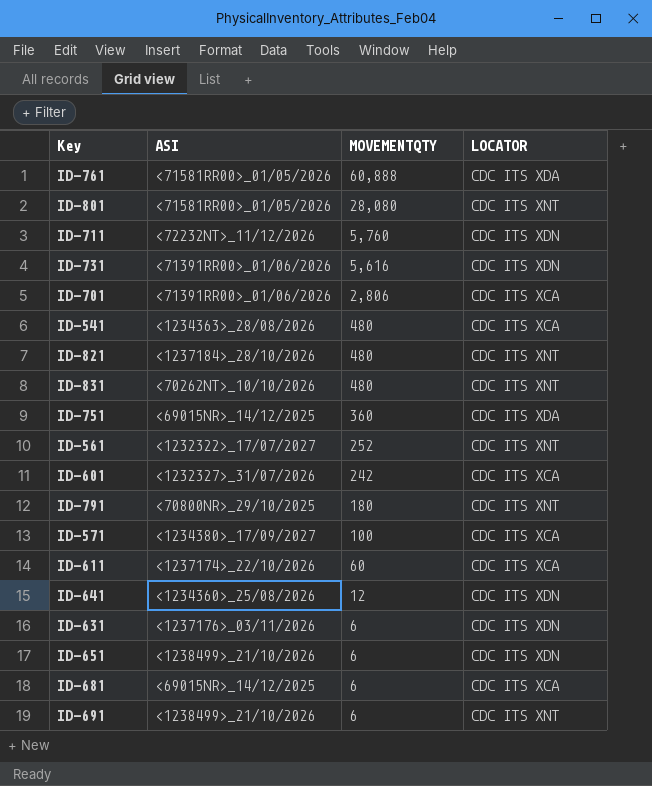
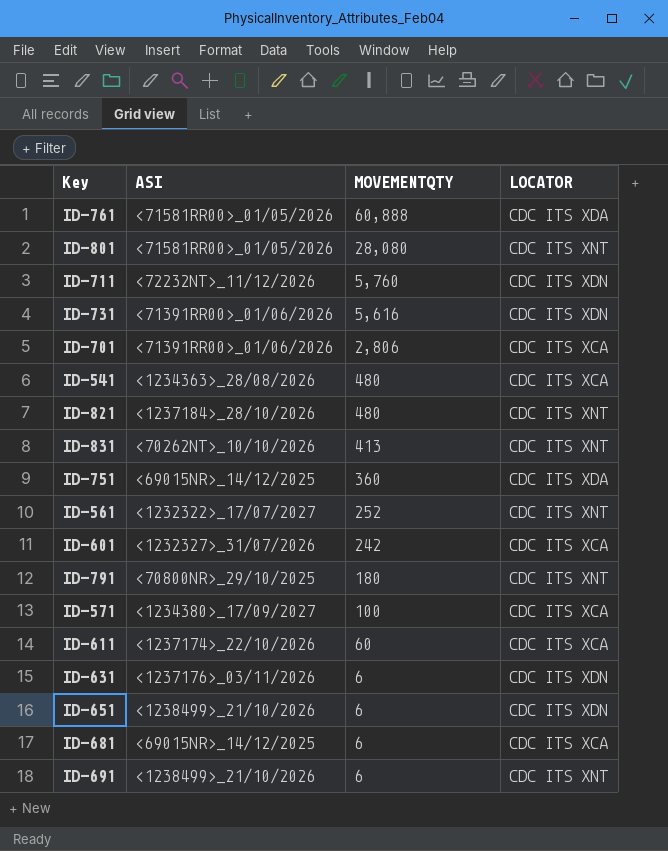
row ID-641: <1234360>_25/08/2026 | 12 | CDC ITS XDN -> none
ID-831 | MOVEMENTQTY: 480 -> 413

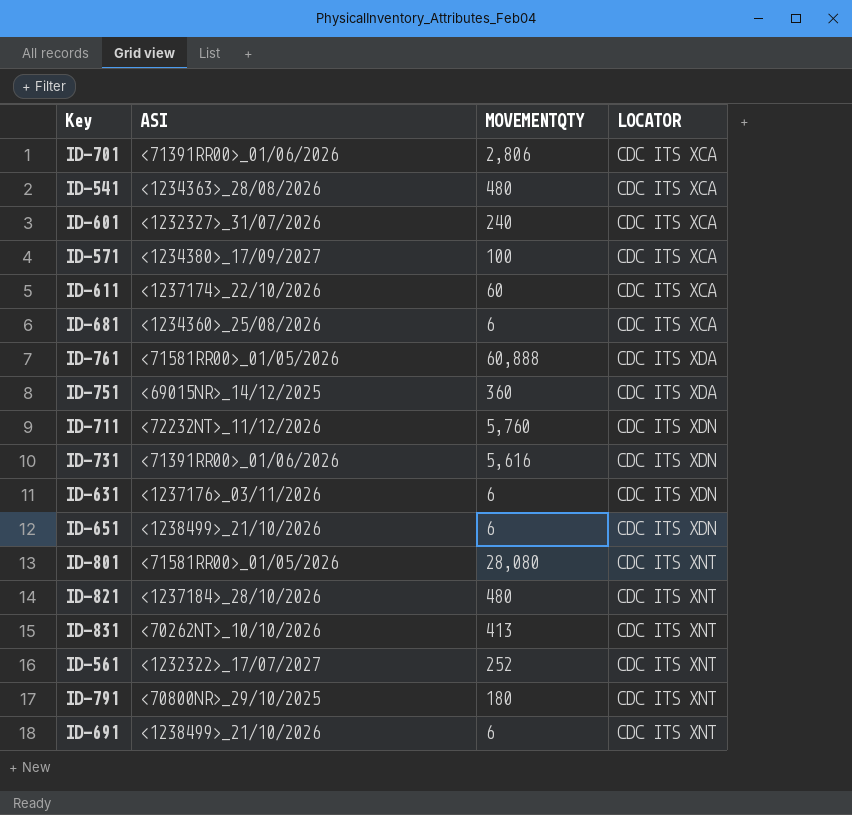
row order: MOVEMENTQTY descending -> LOCATOR ascending
ID-601 | MOVEMENTQTY: 242 -> 240
ID-681 | ASI: <69015NR>_14/12/2025 -> <1234360>_25/08/2026

